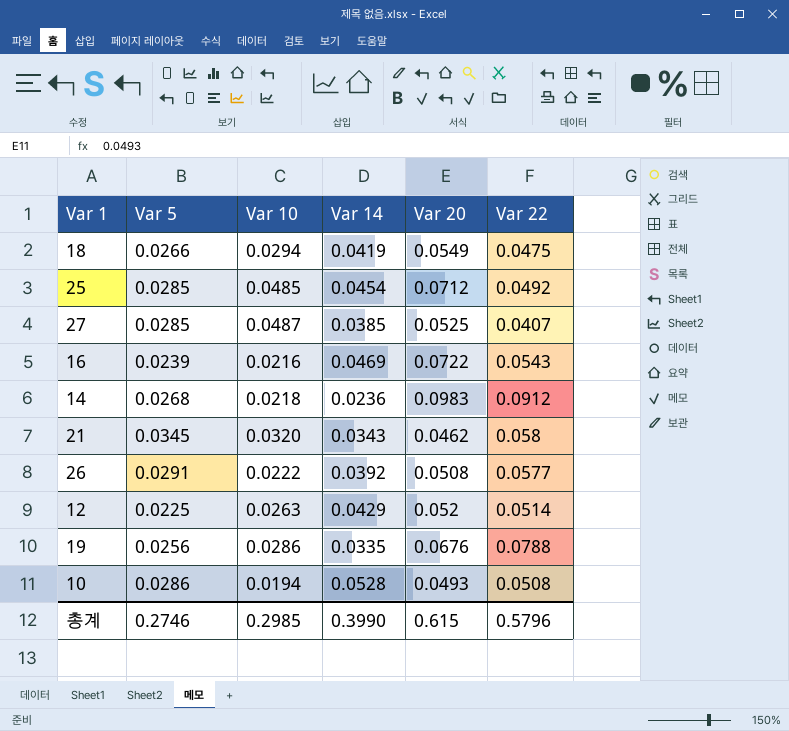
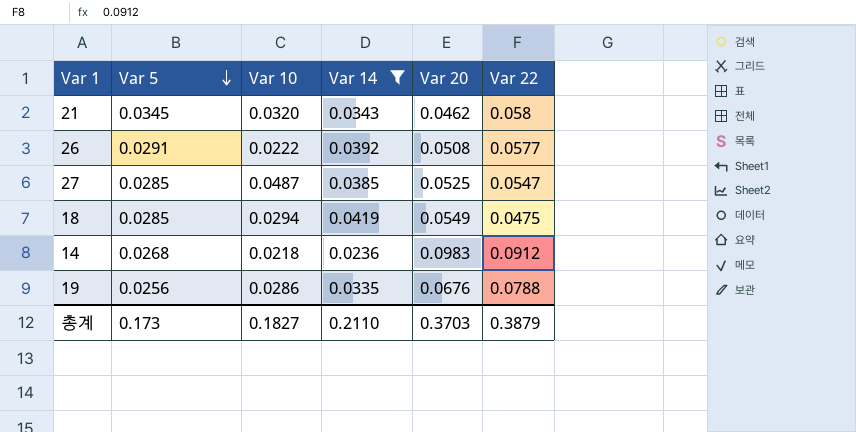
filter: none -> Var 14 <= 0.0419
row order: none -> Var 5 descending
27 | Var 22: 0.0407 -> 0.0547
18 | Var 5: 0.0266 -> 0.0285
총계 | Var 5: 0.2746 -> 0.173
총계 | Var 10: 0.2985 -> 0.1827
총계 | Var 14: 0.3990 -> 0.2110
총계 | Var 20: 0.615 -> 0.3703
총계 | Var 22: 0.5796 -> 0.3879

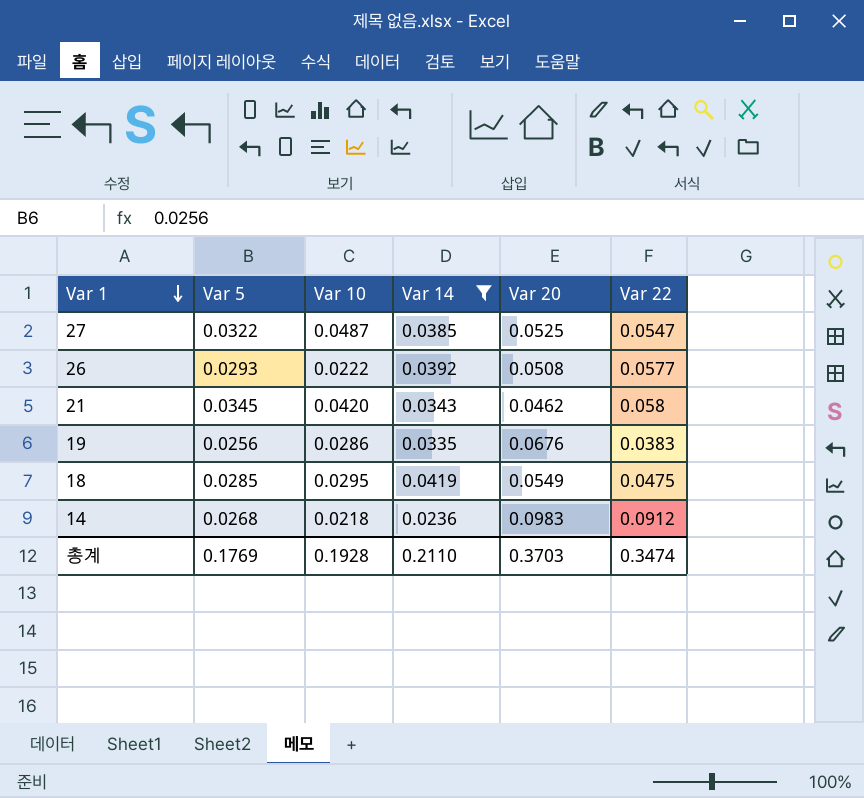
row order: Var 5 descending -> Var 1 descending
27 | Var 5: 0.0285 -> 0.0322
26 | Var 5: 0.0291 -> 0.0293
21 | Var 10: 0.0320 -> 0.0420
19 | Var 22: 0.0788 -> 0.0383
18 | Var 10: 0.0294 -> 0.0295
총계 | Var 5: 0.173 -> 0.1769
총계 | Var 10: 0.1827 -> 0.1928
총계 | Var 22: 0.3879 -> 0.3474

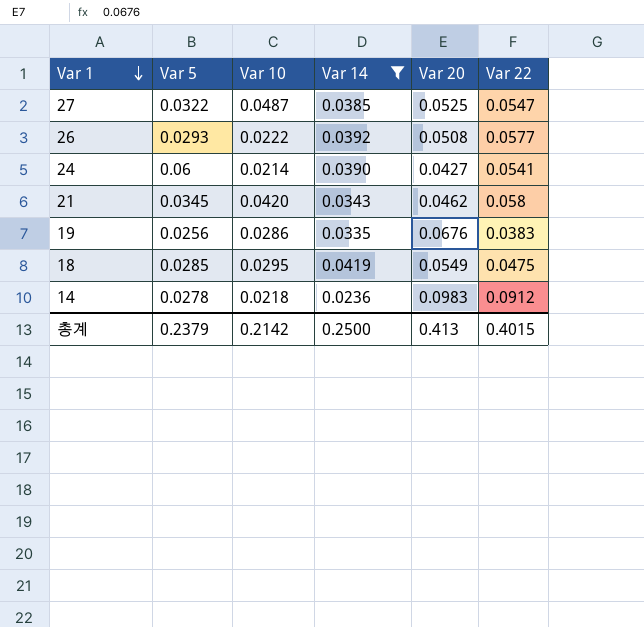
row 24: none -> 0.06 | 0.0214 | 0.0390 | 0.0427 | 0.0541
14 | Var 5: 0.0268 -> 0.0278
총계 | Var 5: 0.1769 -> 0.2379
총계 | Var 10: 0.1928 -> 0.2142
총계 | Var 14: 0.2110 -> 0.2500
총계 | Var 20: 0.3703 -> 0.413
총계 | Var 22: 0.3474 -> 0.4015

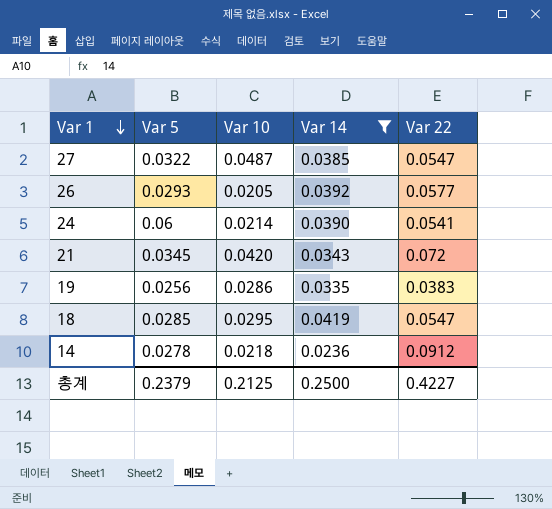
column Var 20 | position: 5 -> none
26 | Var 10: 0.0222 -> 0.0205
21 | Var 22: 0.058 -> 0.072
18 | Var 22: 0.0475 -> 0.0547
총계 | Var 10: 0.2142 -> 0.2125
총계 | Var 22: 0.4015 -> 0.4227

